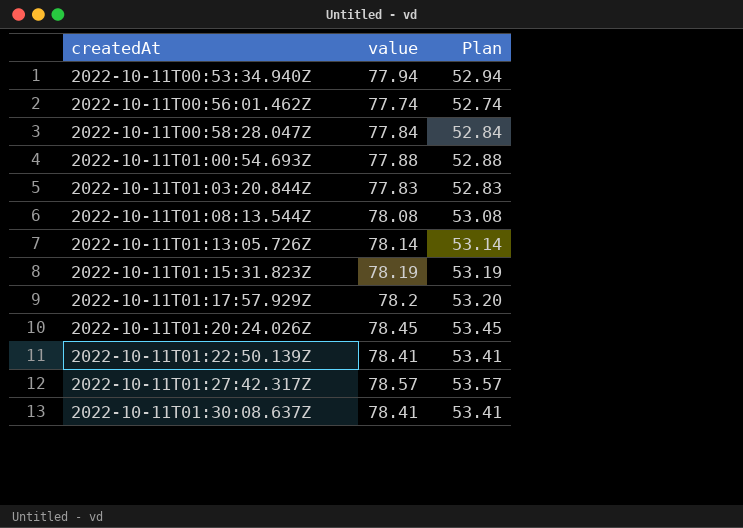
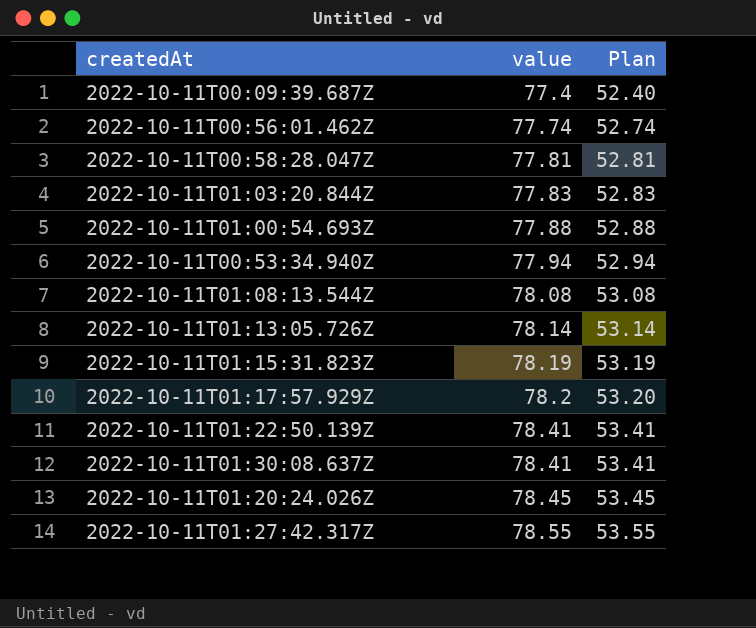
row order: createdAt ascending -> value ascending
row 2022-10-11T00:09:39.687Z: none -> 77.4 | 52.40
2022-10-11T00:58:28.047Z | value: 77.84 -> 77.81
2022-10-11T00:58:28.047Z | Plan: 52.84 -> 52.81
2022-10-11T01:27:42.317Z | value: 78.57 -> 78.55
2022-10-11T01:27:42.317Z | Plan: 53.57 -> 53.55

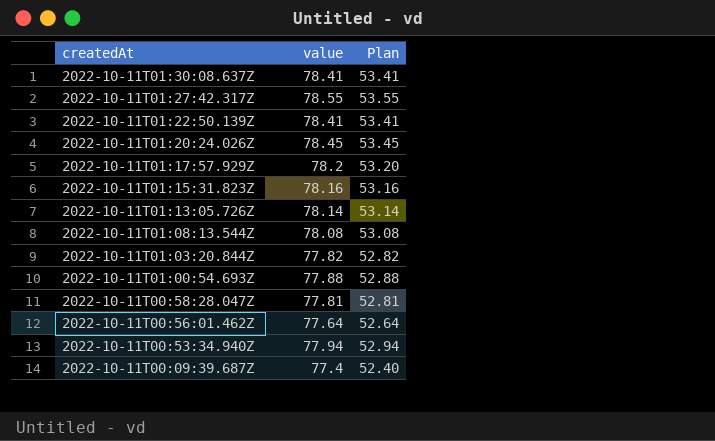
row order: value ascending -> createdAt descending
2022-10-11T01:15:31.823Z | value: 78.19 -> 78.16
2022-10-11T01:15:31.823Z | Plan: 53.19 -> 53.16
2022-10-11T01:03:20.844Z | value: 77.83 -> 77.82
2022-10-11T01:03:20.844Z | Plan: 52.83 -> 52.82
2022-10-11T00:56:01.462Z | value: 77.74 -> 77.64
2022-10-11T00:56:01.462Z | Plan: 52.74 -> 52.64

